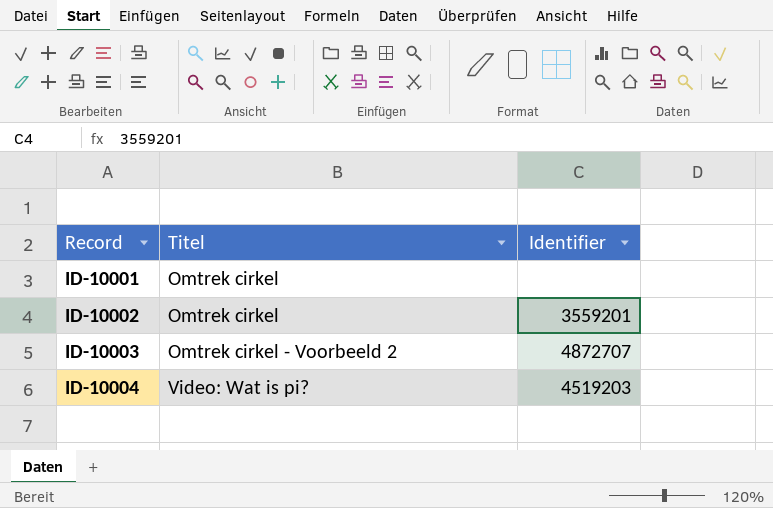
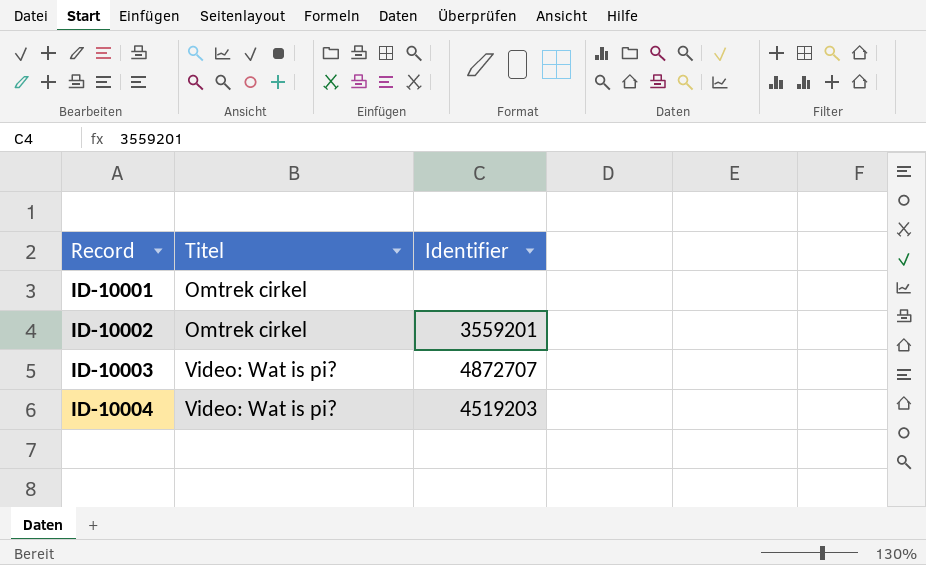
ID-10003 | Titel: Omtrek cirkel - Voorbeeld 2 -> Video: Wat is pi?

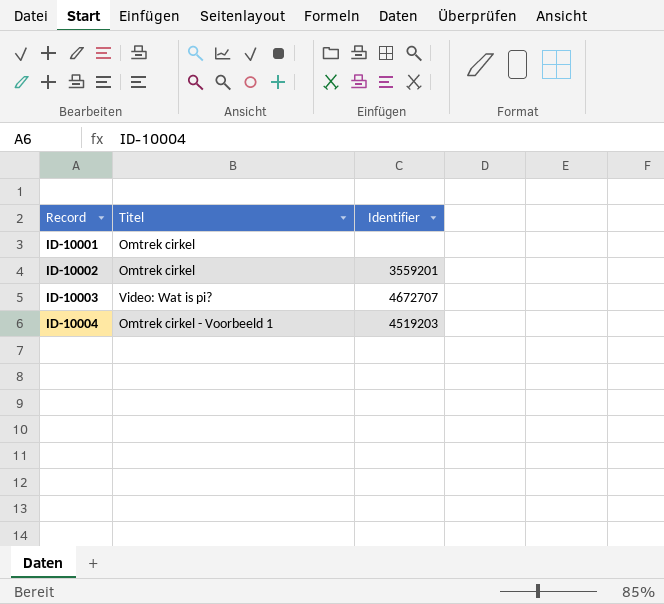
ID-10003 | Identifier: 4872707 -> 4672707
ID-10004 | Titel: Video: Wat is pi? -> Omtrek cirkel - Voorbeeld 1

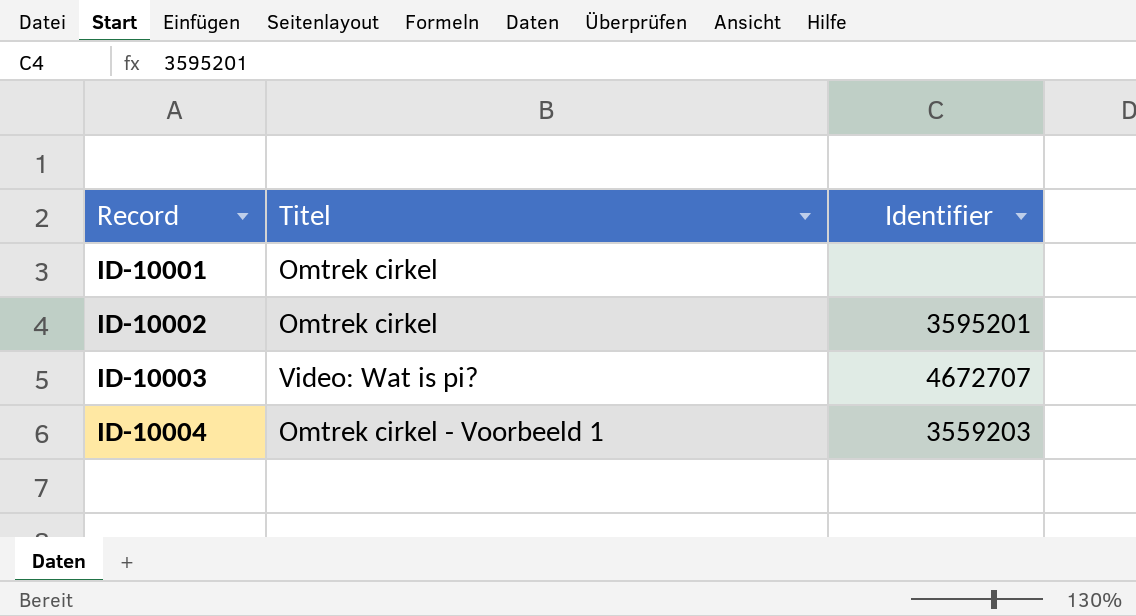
ID-10002 | Identifier: 3559201 -> 3595201
ID-10004 | Identifier: 4519203 -> 3559203

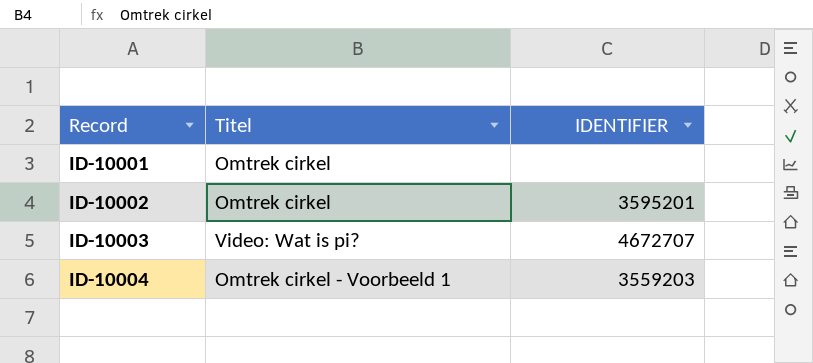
column name: Identifier -> IDENTIFIER

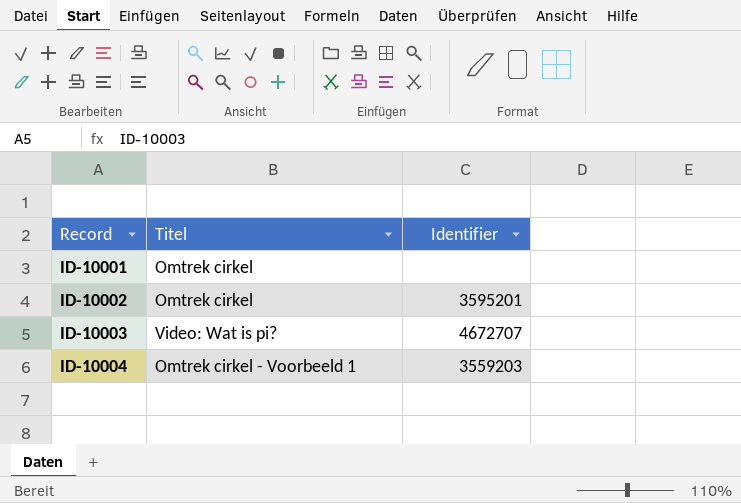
column name: IDENTIFIER -> Identifier

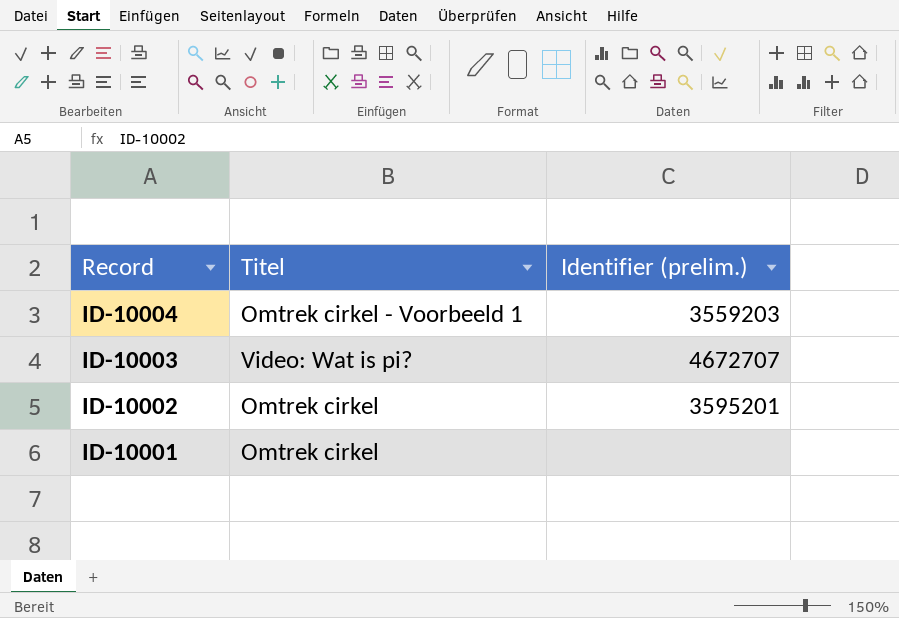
row order: Record ascending -> Record descending
column name: Identifier -> Identifier (prelim.)

